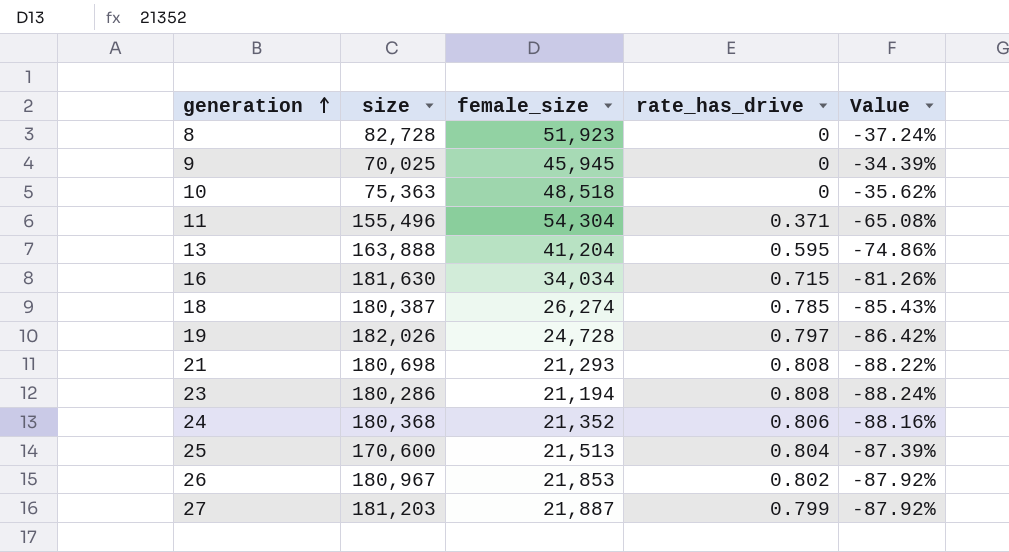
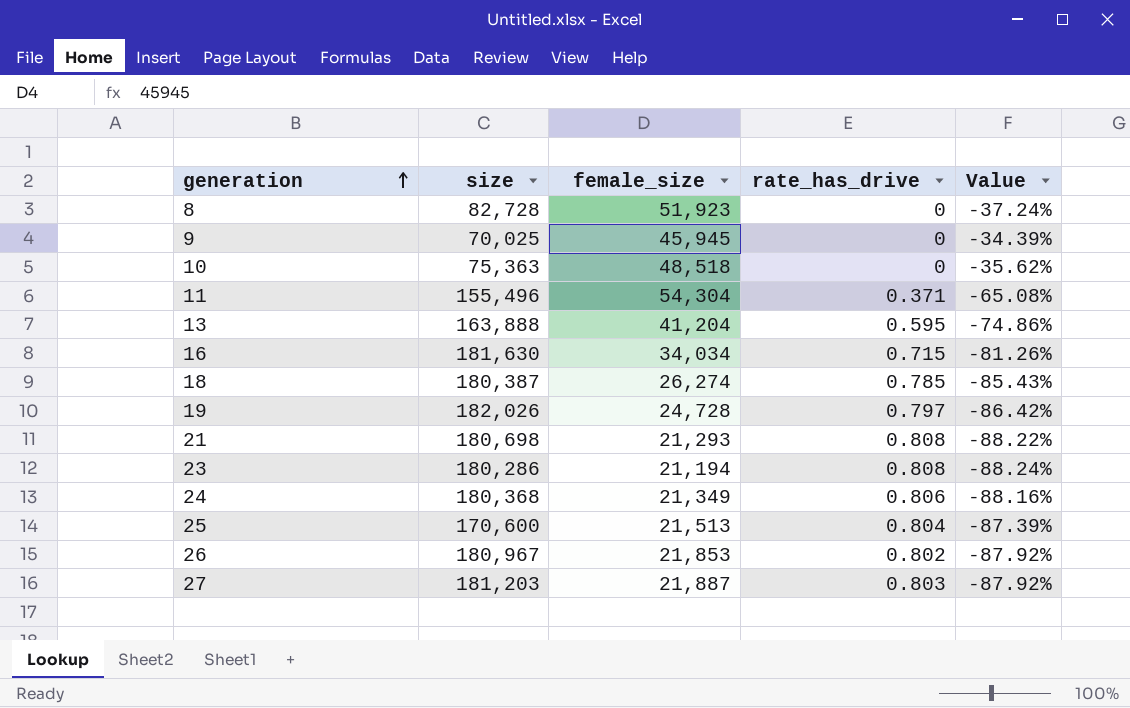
24 | female_size: 21,352 -> 21,349
27 | rate_has_drive: 0.799 -> 0.803

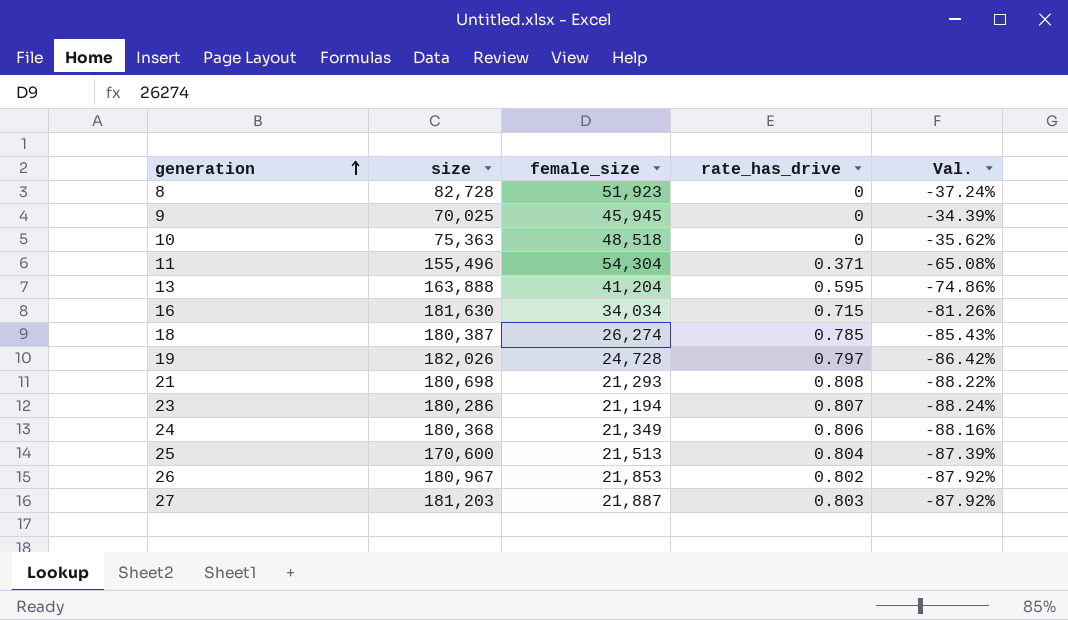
column name: Value -> Val.
23 | rate_has_drive: 0.808 -> 0.807

